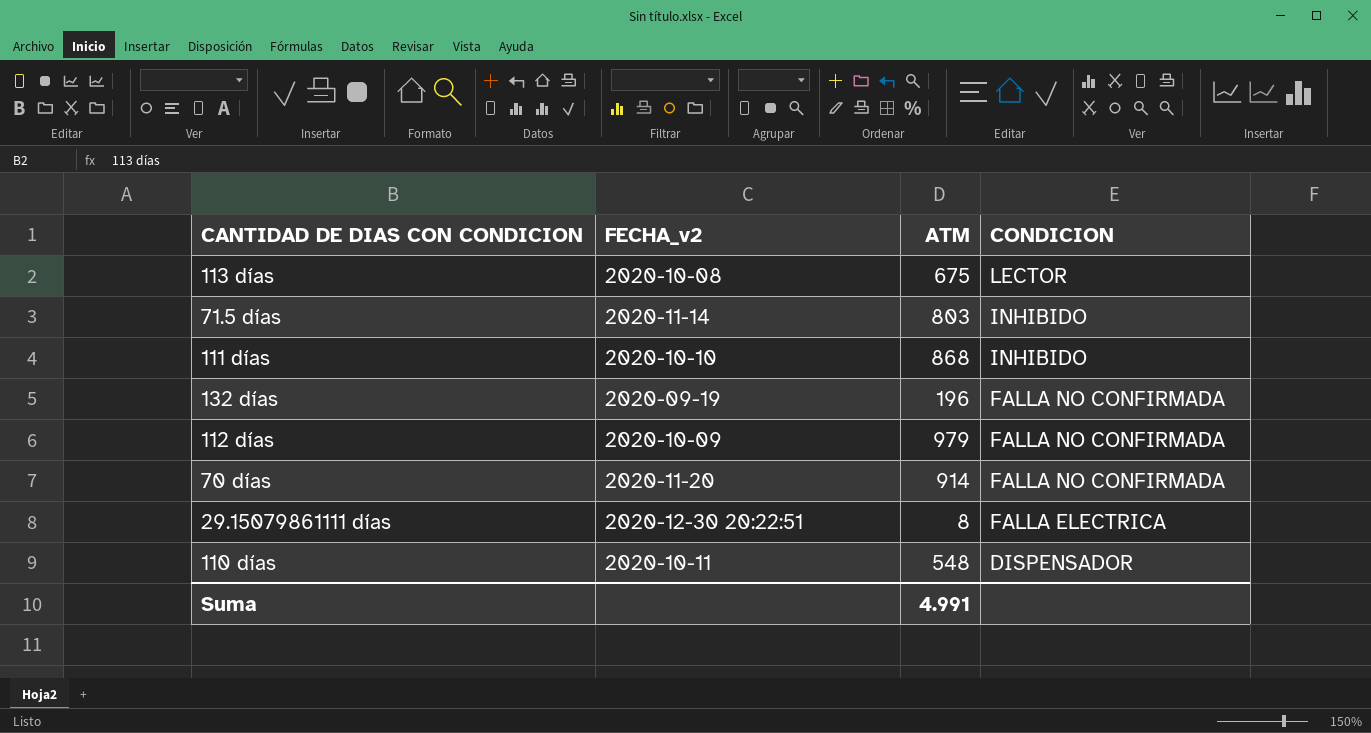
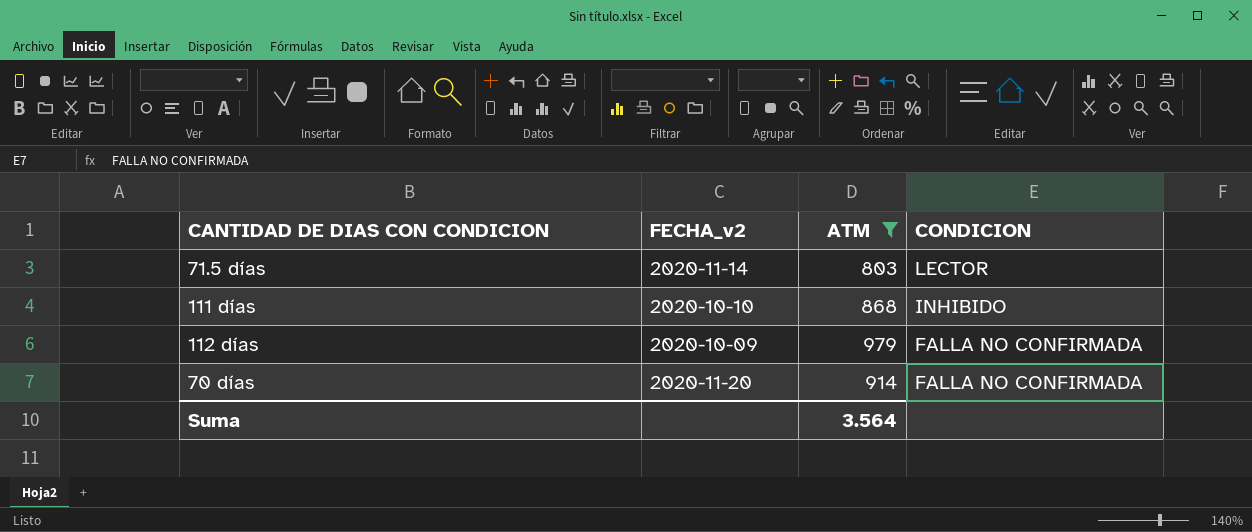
filter: none -> ATM >= 803
71.5 días | CONDICION: INHIBIDO -> LECTOR
Suma | ATM: 4.991 -> 3.564

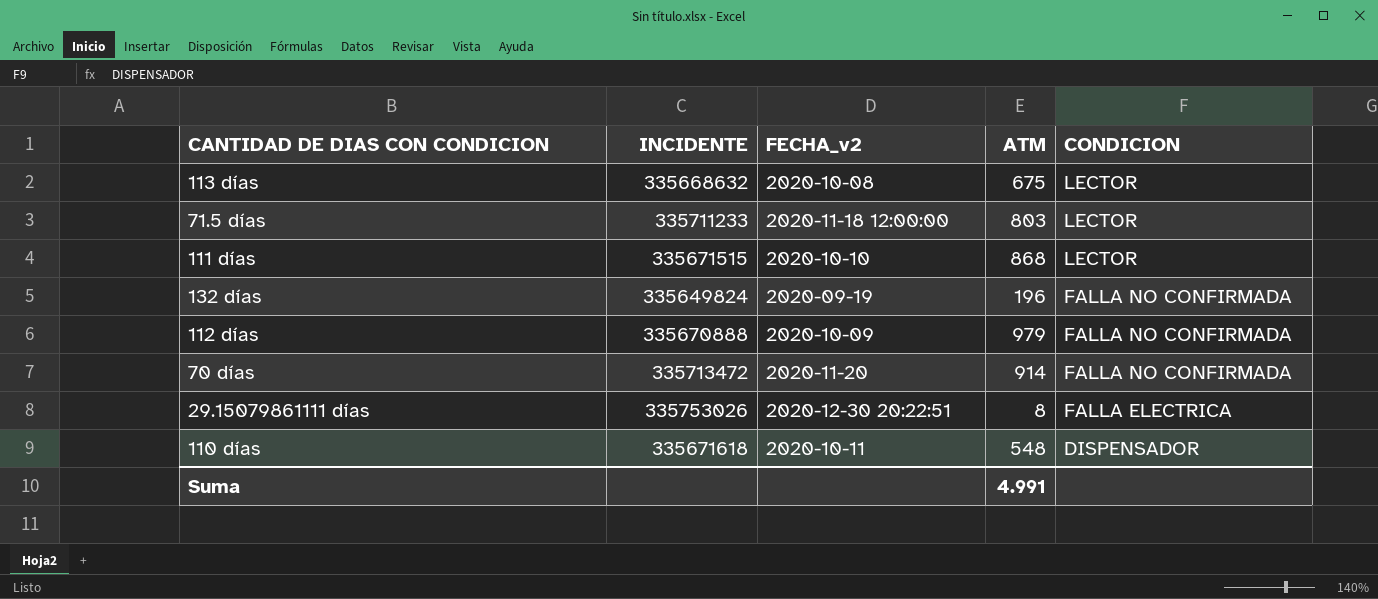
filter: ATM >= 803 -> none
column INCIDENTE | position: none -> 2
71.5 días | FECHA_v2: 2020-11-14 -> 2020-11-18 12:00:00
111 días | CONDICION: INHIBIDO -> LECTOR
Suma | ATM: 3.564 -> 4.991

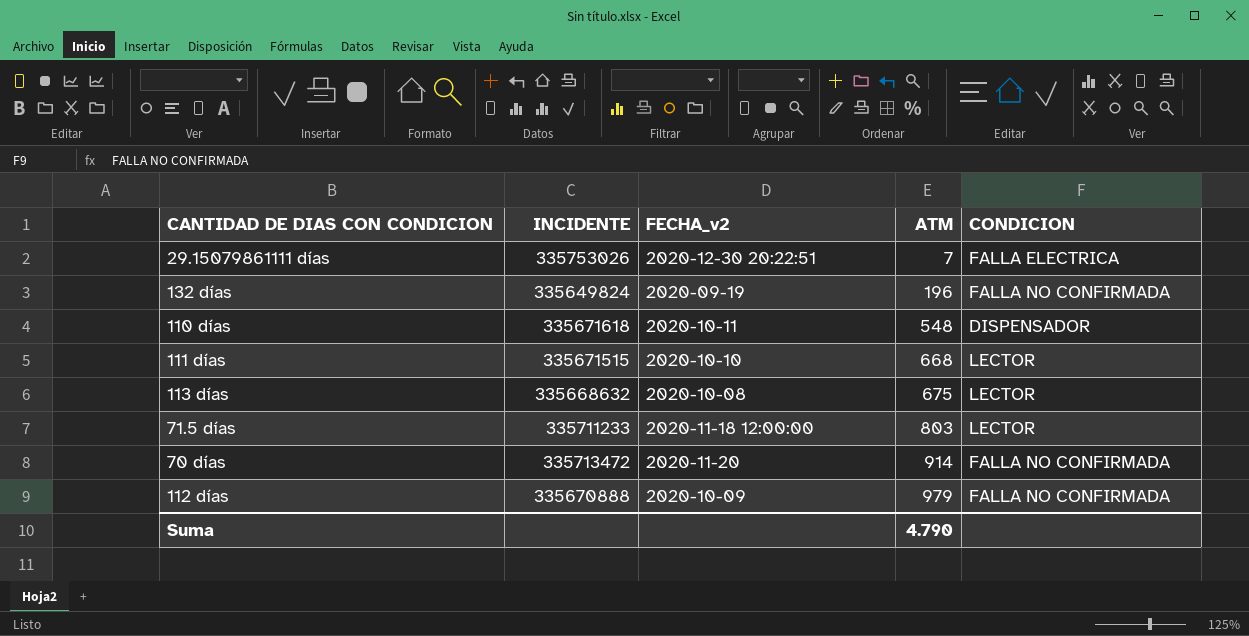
row order: CONDICION descending -> ATM ascending
29.15079861111 días | ATM: 8 -> 7
111 días | ATM: 868 -> 668
Suma | ATM: 4.991 -> 4.790

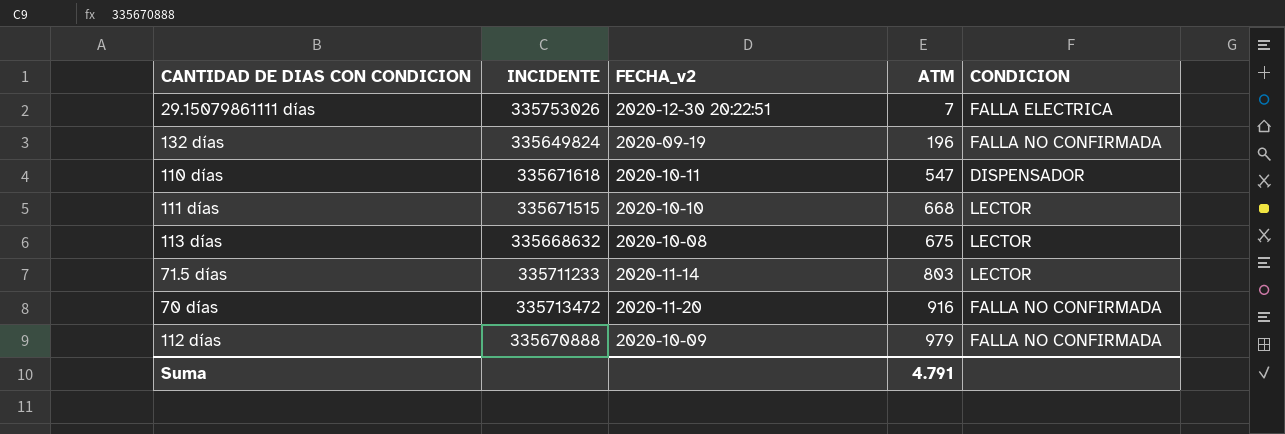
110 días | ATM: 548 -> 547
71.5 días | FECHA_v2: 2020-11-18 12:00:00 -> 2020-11-14
70 días | ATM: 914 -> 916
Suma | ATM: 4.790 -> 4.791

